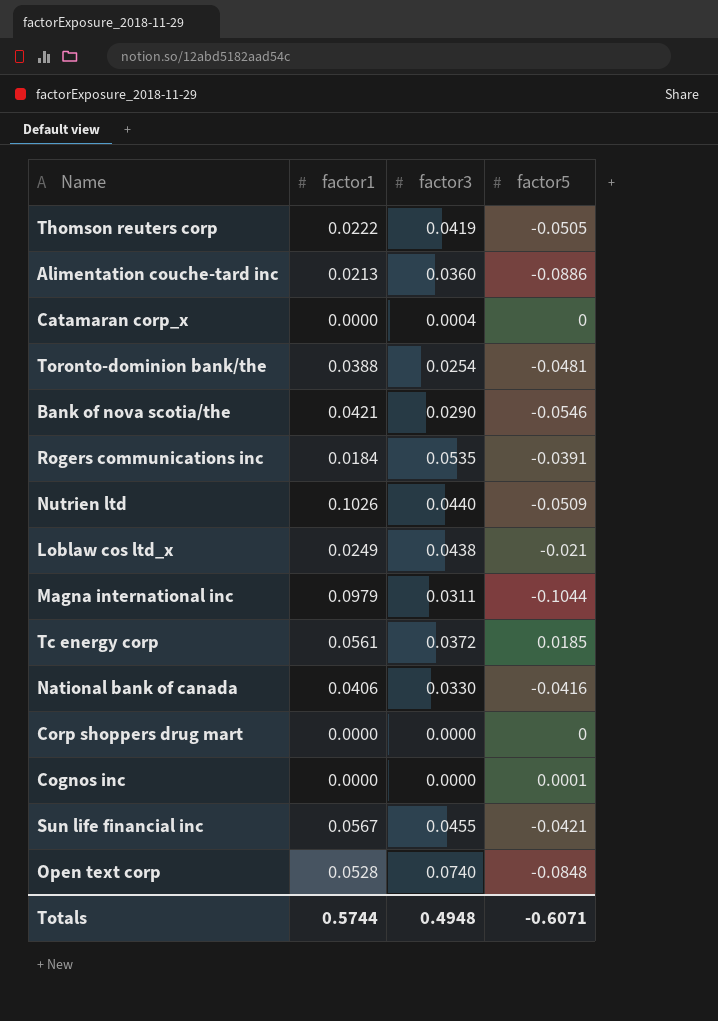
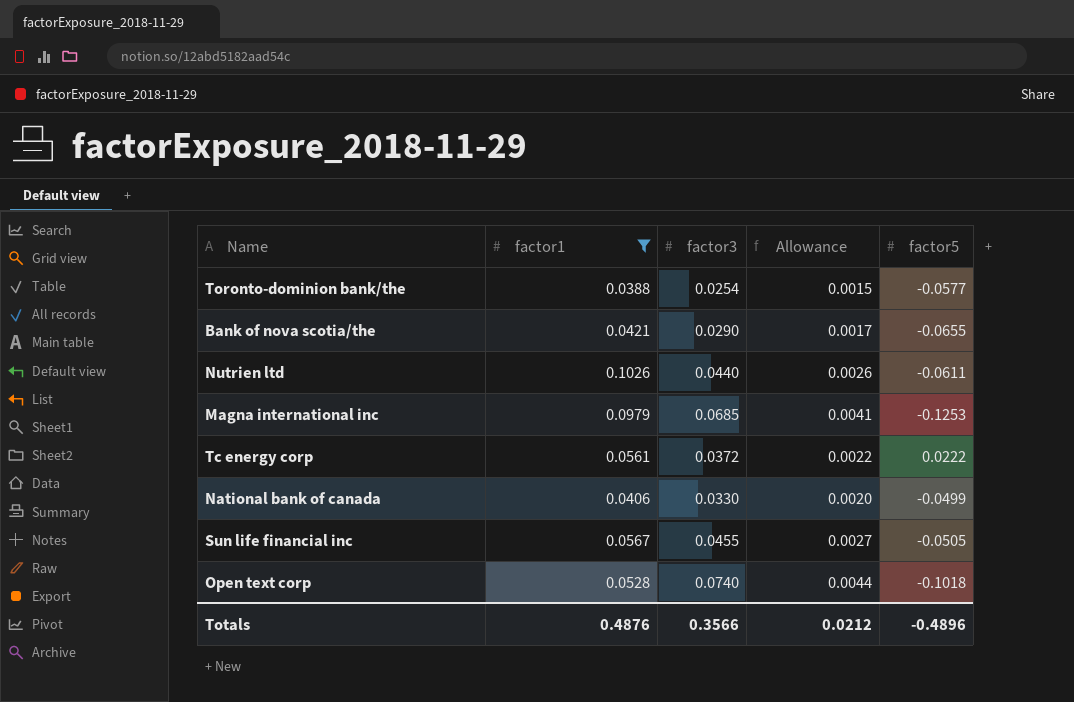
filter: none -> factor1 >= 0.0388
column Allowance | formula: none -> [factor3] * 0.06
Toronto-dominion bank/the | factor5: -0.0481 -> -0.0577
Bank of nova scotia/the | factor5: -0.0546 -> -0.0655
Nutrien ltd | factor5: -0.0509 -> -0.0611
Magna international inc | factor3: 0.0311 -> 0.0685
Magna international inc | factor5: -0.1044 -> -0.1253
Tc energy corp | factor5: 0.0185 -> 0.0222
National bank of canada | factor5: -0.0416 -> -0.0499
Sun life financial inc | factor5: -0.0421 -> -0.0505
Open text corp | factor5: -0.0848 -> -0.1018
Totals | factor1: 0.5744 -> 0.4876
Totals | factor3: 0.4948 -> 0.3566
Totals | factor5: -0.6071 -> -0.4896

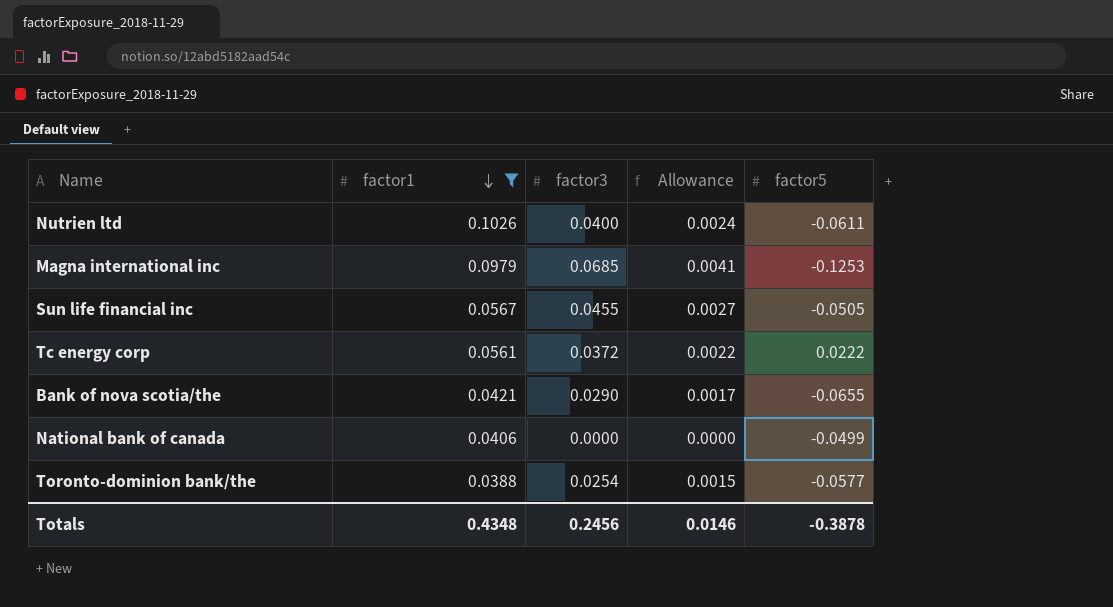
row order: none -> factor1 descending
row Open text corp: 0.0528 | 0.0740 | 0.0044 | -0.1018 -> none
Nutrien ltd | factor3: 0.0440 -> 0.0400
Nutrien ltd | Allowance: 0.0026 -> 0.0024
National bank of canada | factor3: 0.0330 -> 0.0000
National bank of canada | Allowance: 0.0020 -> 0.0000
Totals | factor1: 0.4876 -> 0.4348
Totals | factor3: 0.3566 -> 0.2456
Totals | Allowance: 0.0212 -> 0.0146
Totals | factor5: -0.4896 -> -0.3878

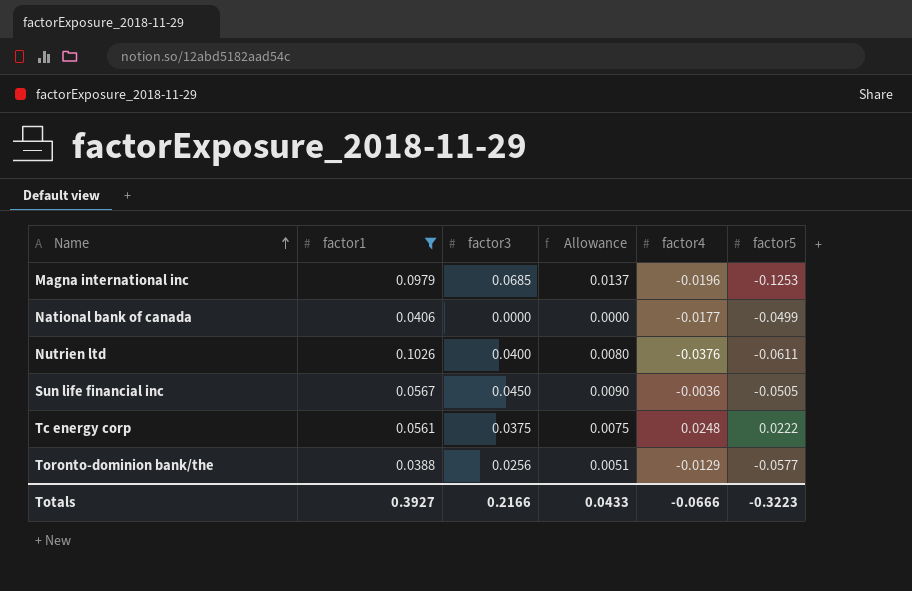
row order: factor1 descending -> Name ascending
column Allowance | formula: [factor3] * 0.06 -> [factor3] * 0.2
column factor4 | position: none -> 5
row Bank of nova scotia/the: 0.0421 | 0.0290 | 0.0017 | -0.0655 -> none
Sun life financial inc | factor3: 0.0455 -> 0.0450
Tc energy corp | factor3: 0.0372 -> 0.0375
Toronto-dominion bank/the | factor3: 0.0254 -> 0.0256
Totals | factor1: 0.4348 -> 0.3927
Totals | factor3: 0.2456 -> 0.2166
Totals | Allowance: 0.0146 -> 0.0433
Totals | factor5: -0.3878 -> -0.3223

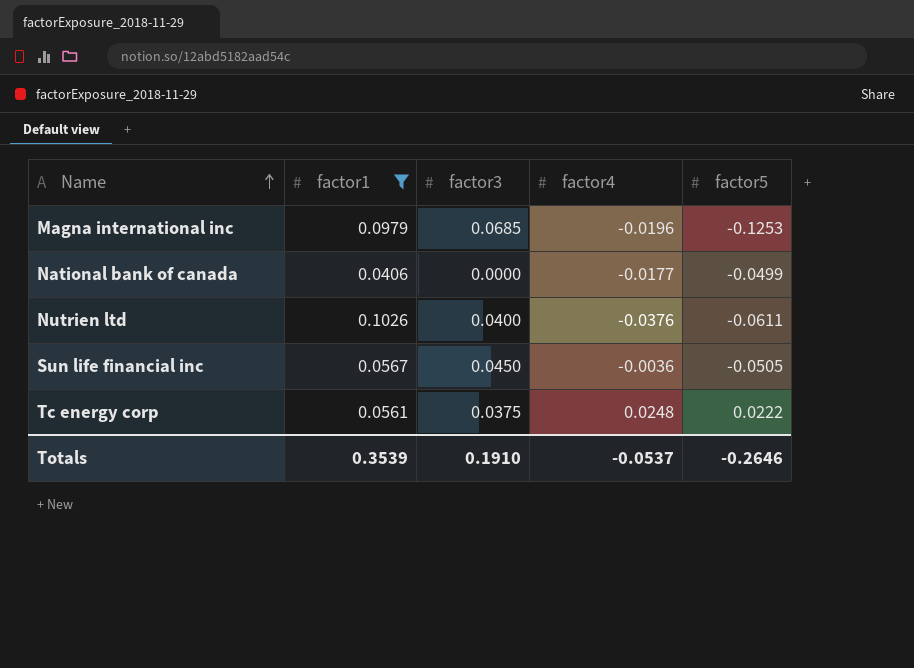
column Allowance | formula: [factor3] * 0.2 -> none
row Toronto-dominion bank/the: 0.0388 | 0.0256 | 0.0051 | -0.0129 | -0.0577 -> none
Totals | factor1: 0.3927 -> 0.3539
Totals | factor3: 0.2166 -> 0.1910
Totals | factor4: -0.0666 -> -0.0537
Totals | factor5: -0.3223 -> -0.2646

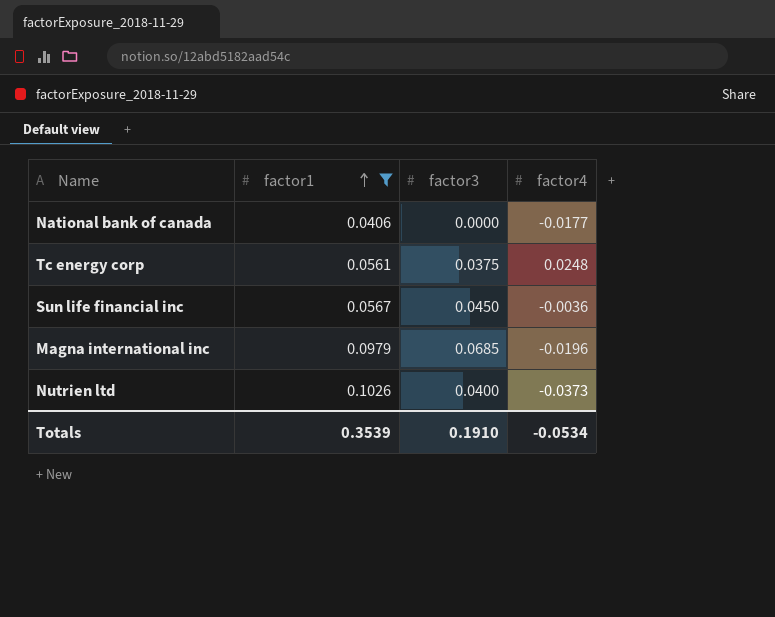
row order: Name ascending -> factor1 ascending
column factor5 | position: 5 -> none
Nutrien ltd | factor4: -0.0376 -> -0.0373
Totals | factor4: -0.0537 -> -0.0534

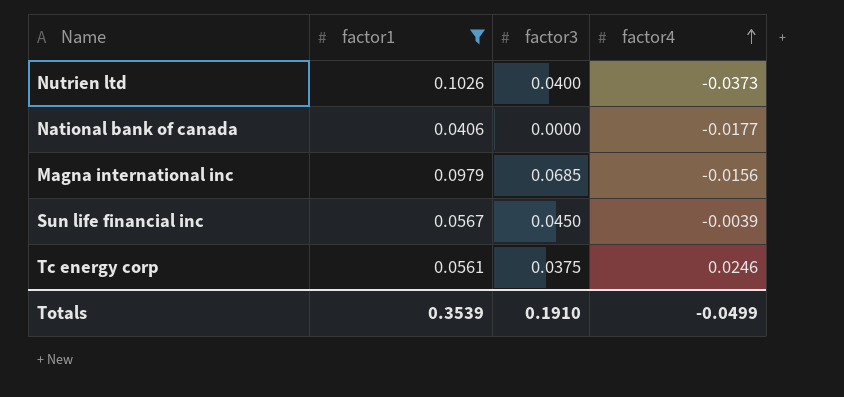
row order: factor1 ascending -> factor4 ascending
Magna international inc | factor4: -0.0196 -> -0.0156
Sun life financial inc | factor4: -0.0036 -> -0.0039
Tc energy corp | factor4: 0.0248 -> 0.0246
Totals | factor4: -0.0534 -> -0.0499

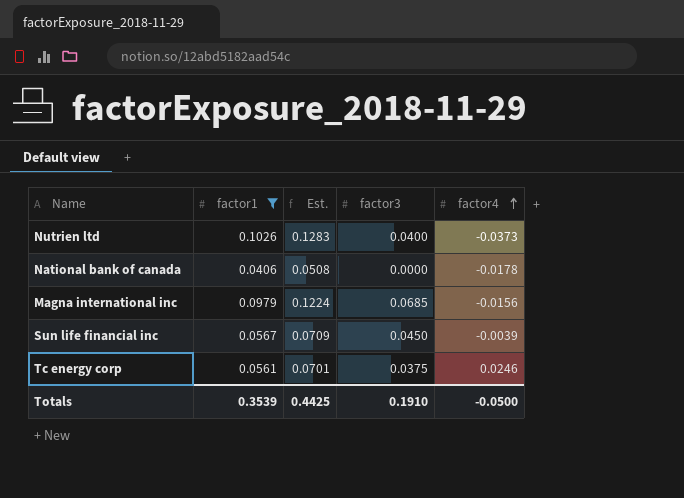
column Est. | formula: none -> [factor1] * 1.25
National bank of canada | factor4: -0.0177 -> -0.0178
Totals | factor4: -0.0499 -> -0.0500

